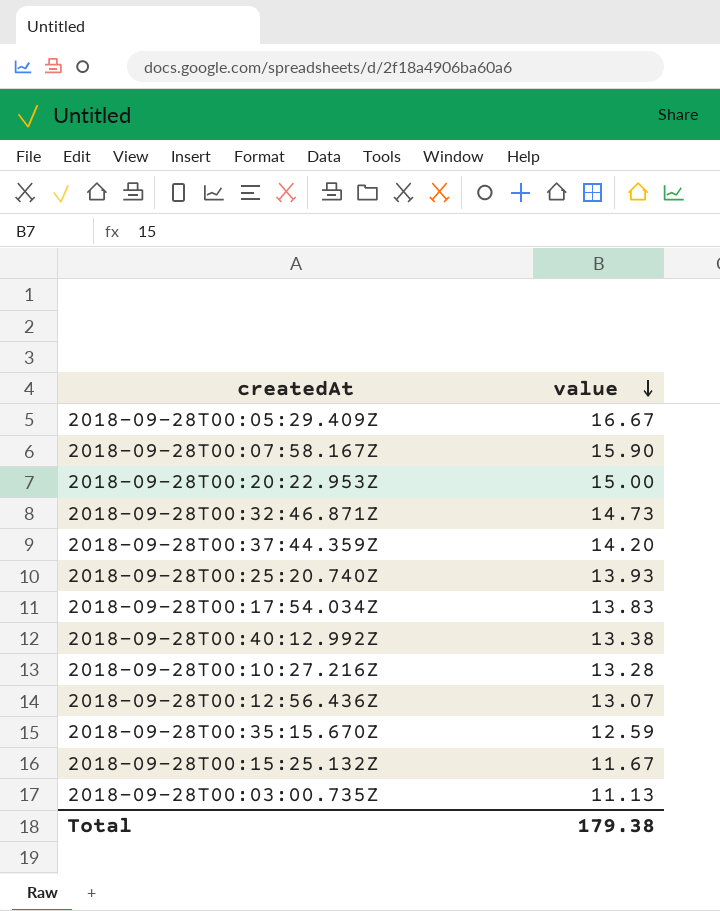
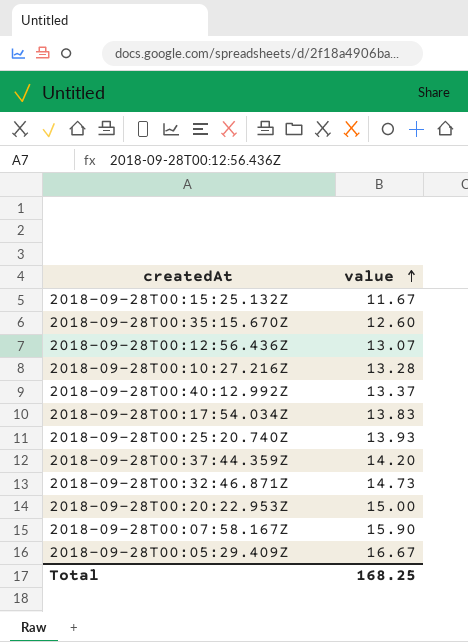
row order: value descending -> value ascending
row 2018-09-28T00:03:00.735Z: 11.13 -> none
2018-09-28T00:35:15.670Z | value: 12.59 -> 12.60
2018-09-28T00:40:12.992Z | value: 13.38 -> 13.37
Total | value: 179.38 -> 168.25

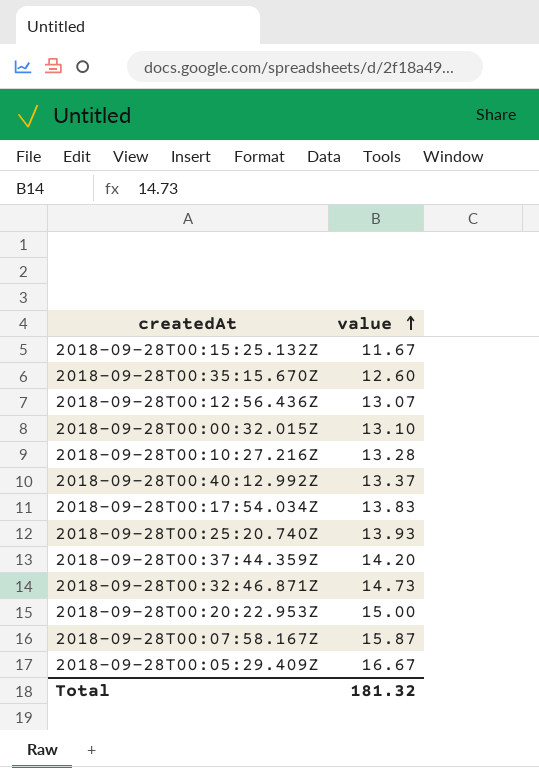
row 2018-09-28T00:00:32.015Z: none -> 13.10
2018-09-28T00:07:58.167Z | value: 15.90 -> 15.87
Total | value: 168.25 -> 181.32

